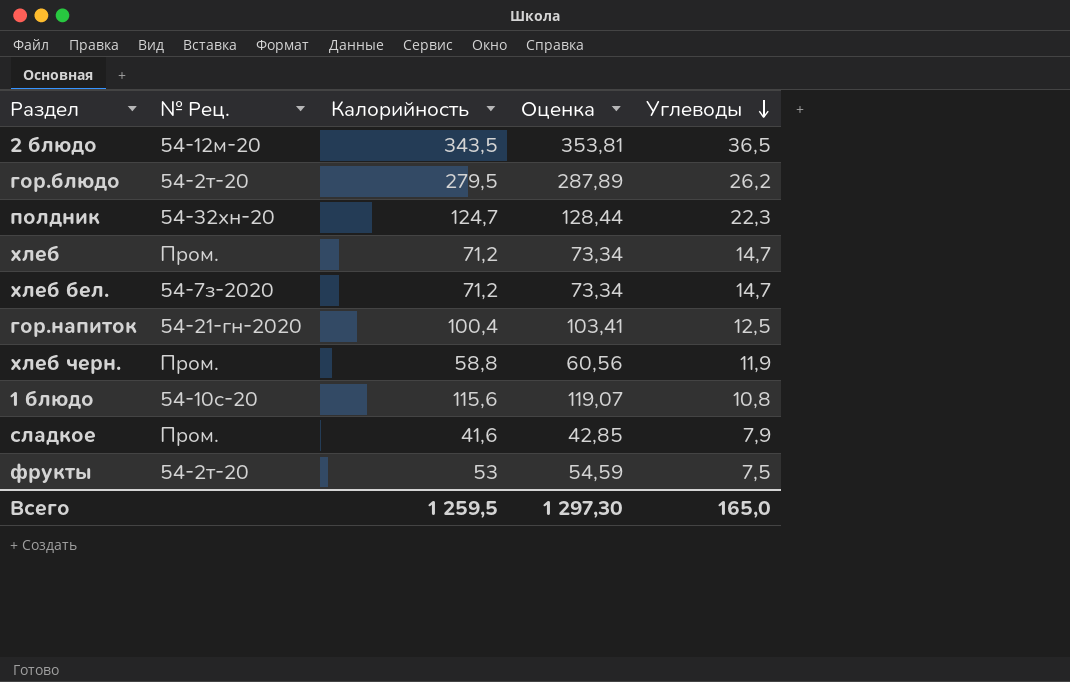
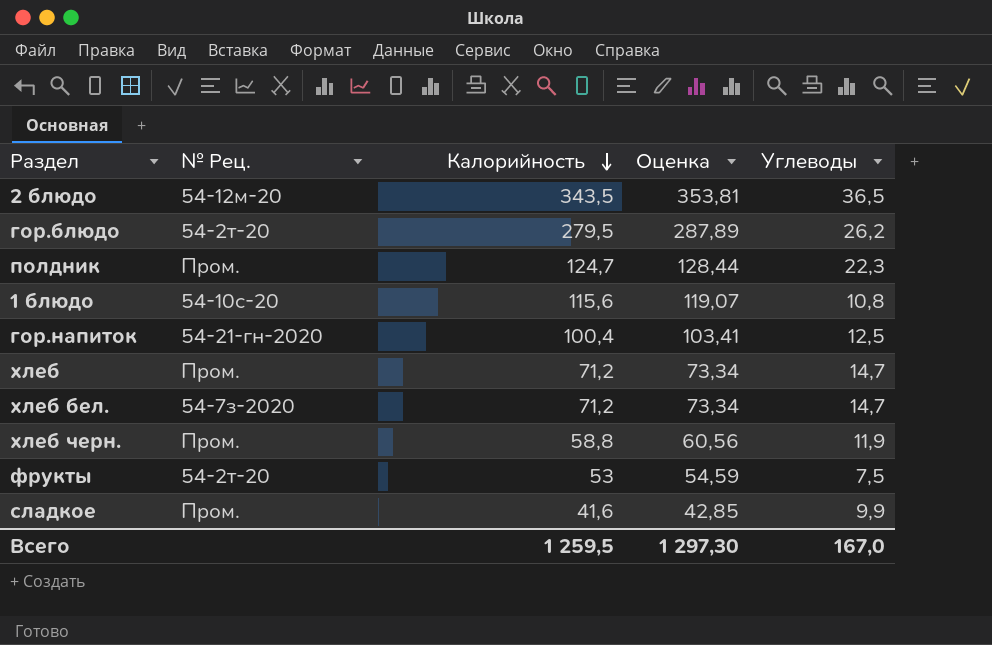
row order: Углеводы descending -> Калорийность descending
полдник | № Рец.: 54-32хн-20 -> Пром.
сладкое | Углеводы: 7,9 -> 9,9
Всего | Углеводы: 165,0 -> 167,0

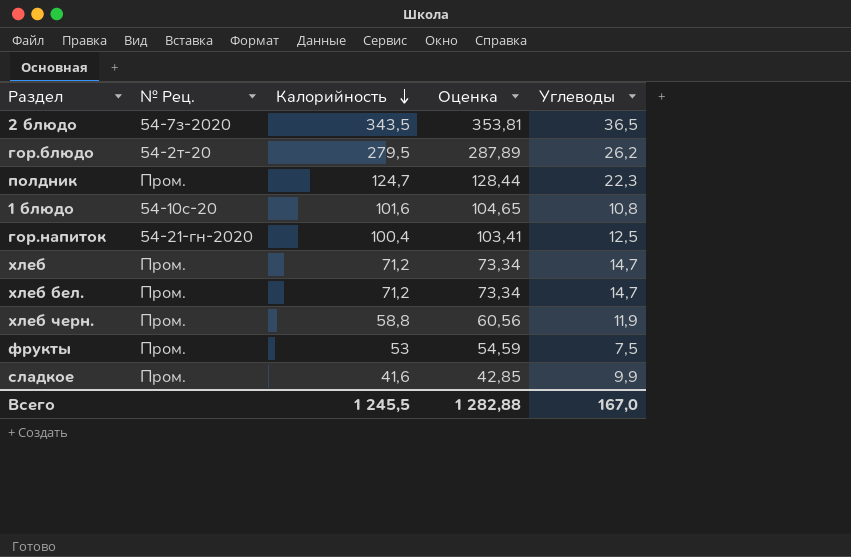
2 блюдо | № Рец.: 54-12м-20 -> 54-7з-2020
1 блюдо | Калорийность: 115,6 -> 101,6
1 блюдо | Оценка: 119,07 -> 104,65
хлеб бел. | № Рец.: 54-7з-2020 -> Пром.
фрукты | № Рец.: 54-2т-20 -> Пром.
Всего | Калорийность: 1 259,5 -> 1 245,5
Всего | Оценка: 1 297,30 -> 1 282,88

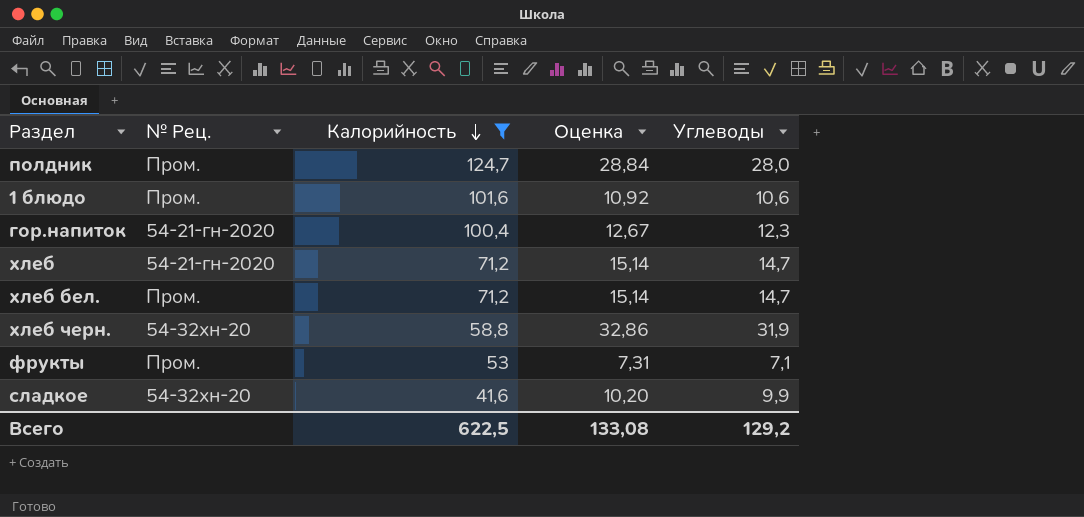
filter: none -> Калорийность <= 124,7
column Оценка | formula: [Калорийность] * 1,03 -> [Углеводы] * 1,03
полдник | Углеводы: 22,3 -> 28,0
1 блюдо | № Рец.: 54-10с-20 -> Пром.
1 блюдо | Углеводы: 10,8 -> 10,6
гор.напиток | Углеводы: 12,5 -> 12,3
хлеб | № Рец.: Пром. -> 54-21-гн-2020
хлеб черн. | № Рец.: Пром. -> 54-32хн-20
хлеб черн. | Углеводы: 11,9 -> 31,9
фрукты | Углеводы: 7,5 -> 7,1
сладкое | № Рец.: Пром. -> 54-32хн-20
Всего | Калорийность: 1 245,5 -> 622,5
Всего | Оценка: 1 282,88 -> 133,08
Всего | Углеводы: 167,0 -> 129,2

